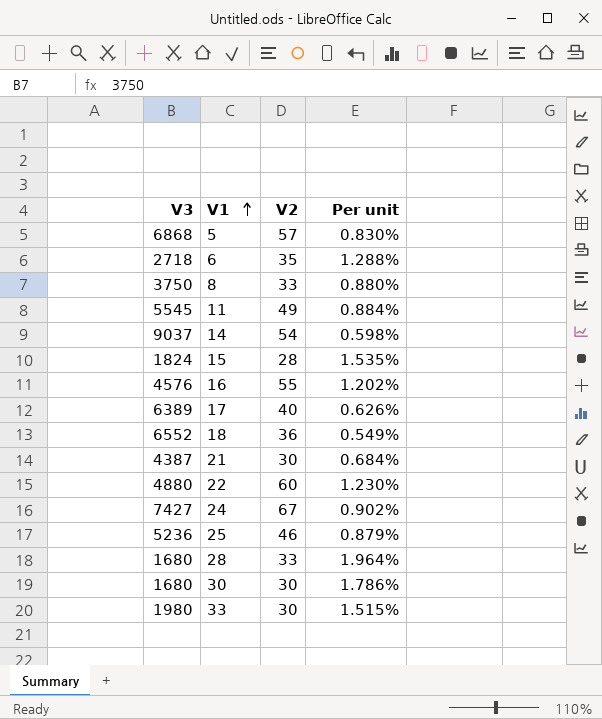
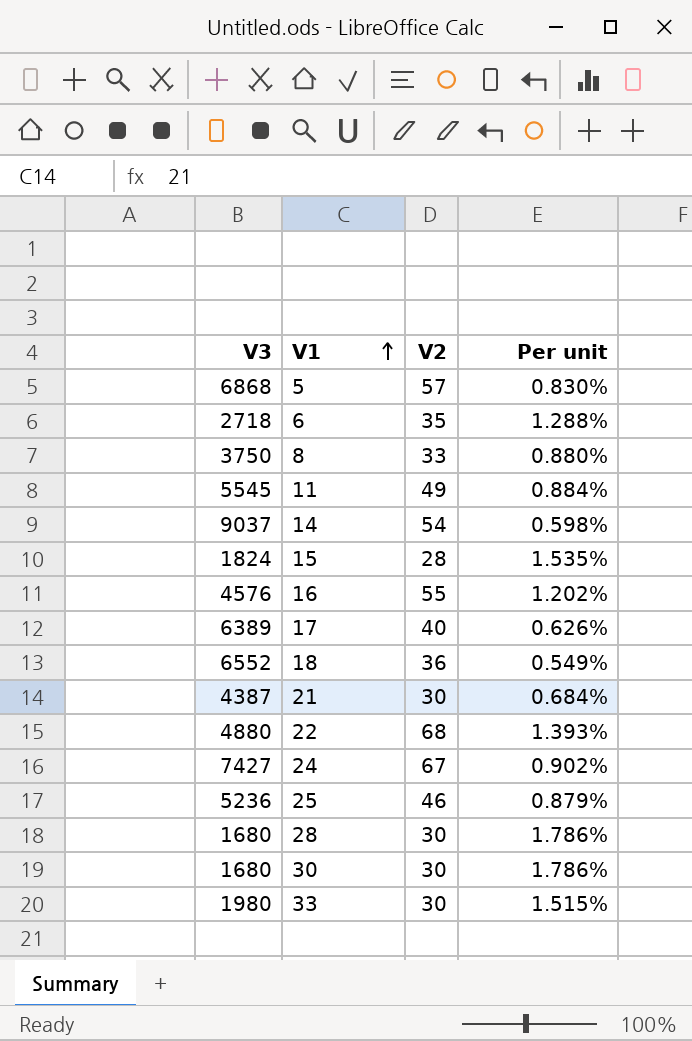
22 | V2: 60 -> 68
22 | Per unit: 1.230% -> 1.393%
28 | V2: 33 -> 30
28 | Per unit: 1.964% -> 1.786%

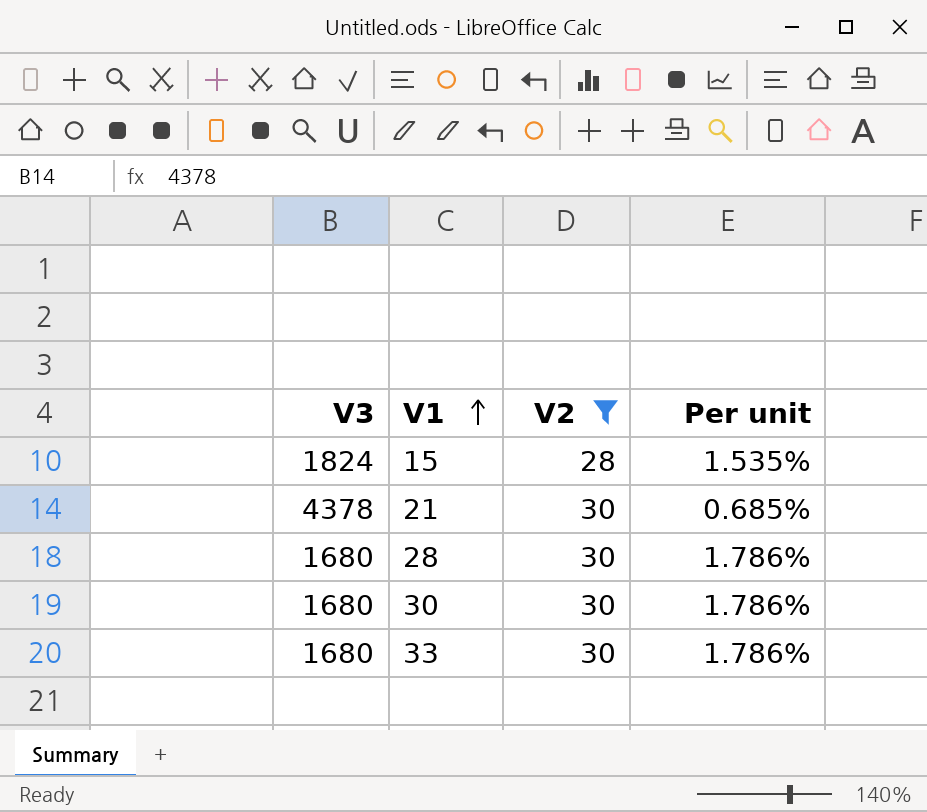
filter: none -> V2 <= 30
21 | V3: 4387 -> 4378
21 | Per unit: 0.684% -> 0.685%
33 | V3: 1980 -> 1680
33 | Per unit: 1.515% -> 1.786%

